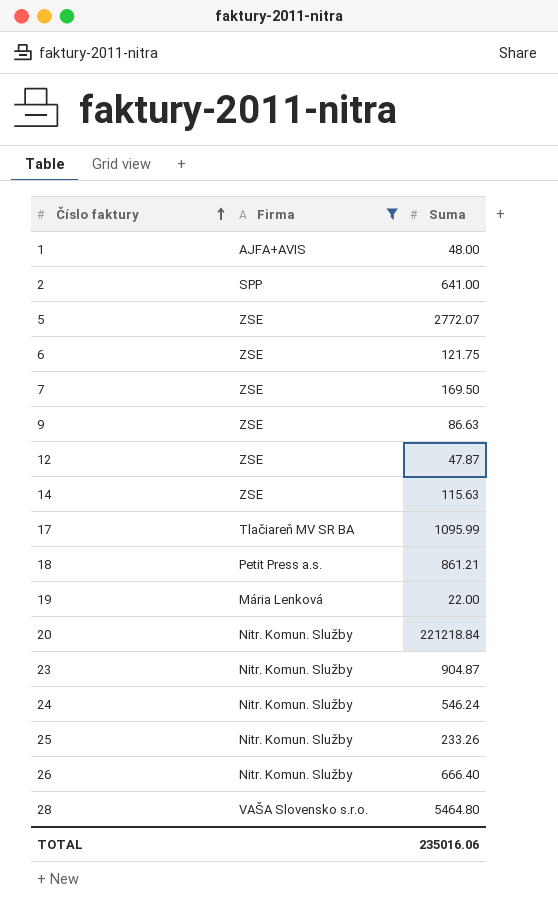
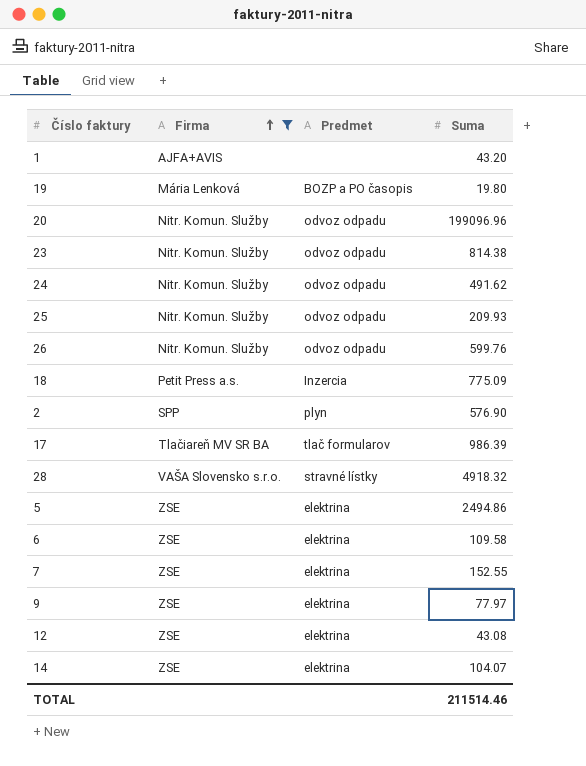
row order: Číslo faktury ascending -> Firma ascending
column Predmet | position: none -> 3
1 | Suma: 48.00 -> 43.20
19 | Suma: 22.00 -> 19.80
20 | Suma: 221218.84 -> 199096.96
23 | Suma: 904.87 -> 814.38
24 | Suma: 546.24 -> 491.62
25 | Suma: 233.26 -> 209.93
26 | Suma: 666.40 -> 599.76
18 | Suma: 861.21 -> 775.09
2 | Suma: 641.00 -> 576.90
17 | Suma: 1095.99 -> 986.39
28 | Suma: 5464.80 -> 4918.32
5 | Suma: 2772.07 -> 2494.86
6 | Suma: 121.75 -> 109.58
7 | Suma: 169.50 -> 152.55
9 | Suma: 86.63 -> 77.97
12 | Suma: 47.87 -> 43.08
14 | Suma: 115.63 -> 104.07
TOTAL | Suma: 235016.06 -> 211514.46

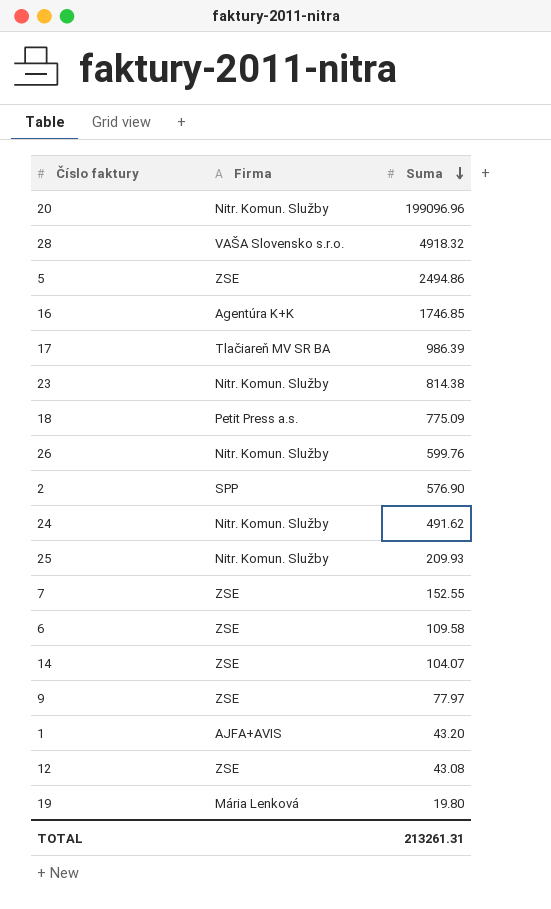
filter: Firma != Agentúra K+K -> none
row order: Firma ascending -> Suma descending
column Predmet | position: 3 -> none
TOTAL | Suma: 211514.46 -> 213261.31

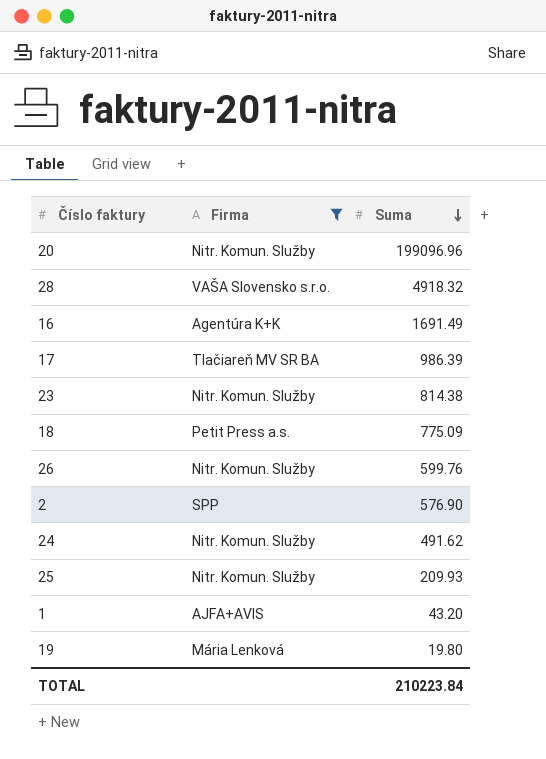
filter: none -> Firma != ZSE
16 | Suma: 1746.85 -> 1691.49
TOTAL | Suma: 213261.31 -> 210223.84

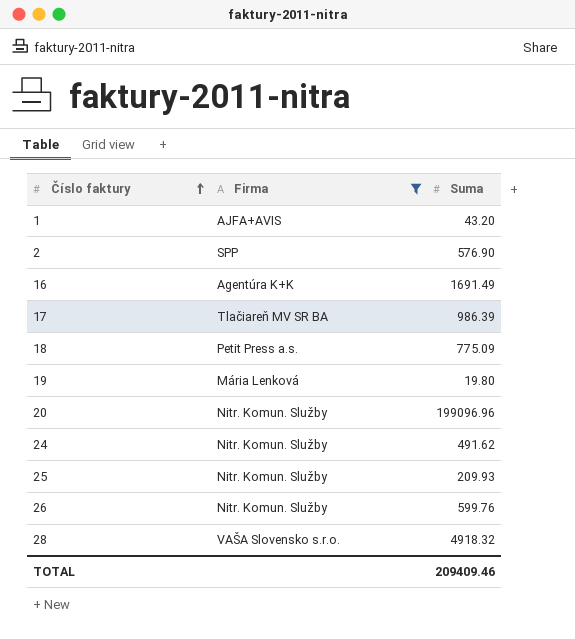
row order: Suma descending -> Číslo faktury ascending
row 23: Nitr. Komun. Služby | 814.38 -> none
TOTAL | Suma: 210223.84 -> 209409.46

